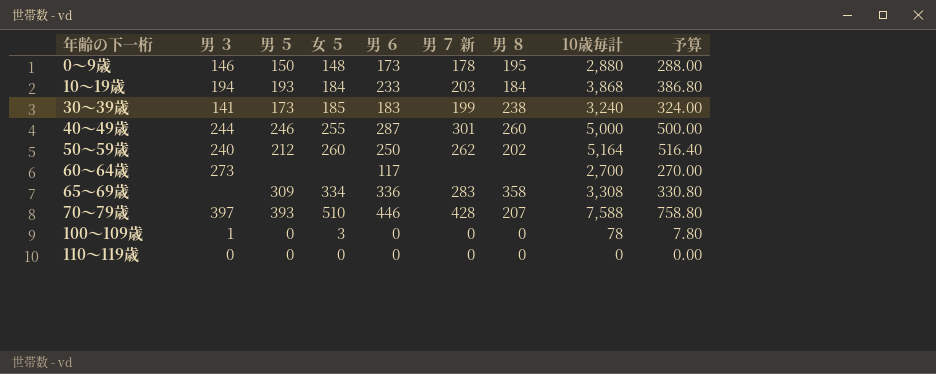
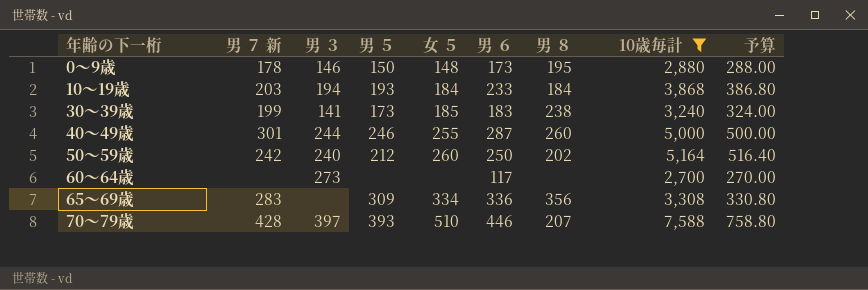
filter: none -> 10歳毎計 >= 2,700
column 男 ７ 新 | position: 6 -> 2
50～59歳 | 男 ７ 新: 262 -> 242
65～69歳 | 男 ８: 358 -> 356

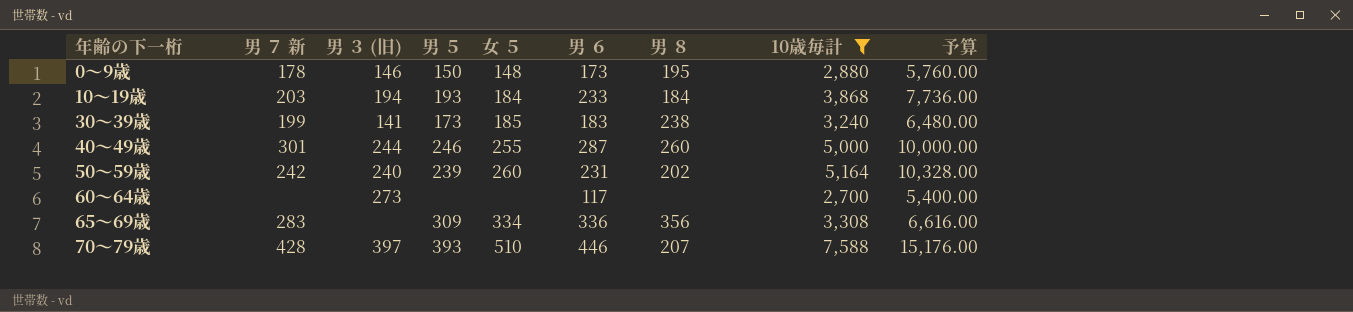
column name: 男 ３ -> 男 ３ (旧)
column 予算 | formula: [10歳毎計] * 0.1 -> [10歳毎計] * 2
50～59歳 | 男 ５: 212 -> 239
50～59歳 | 男 ６: 250 -> 231

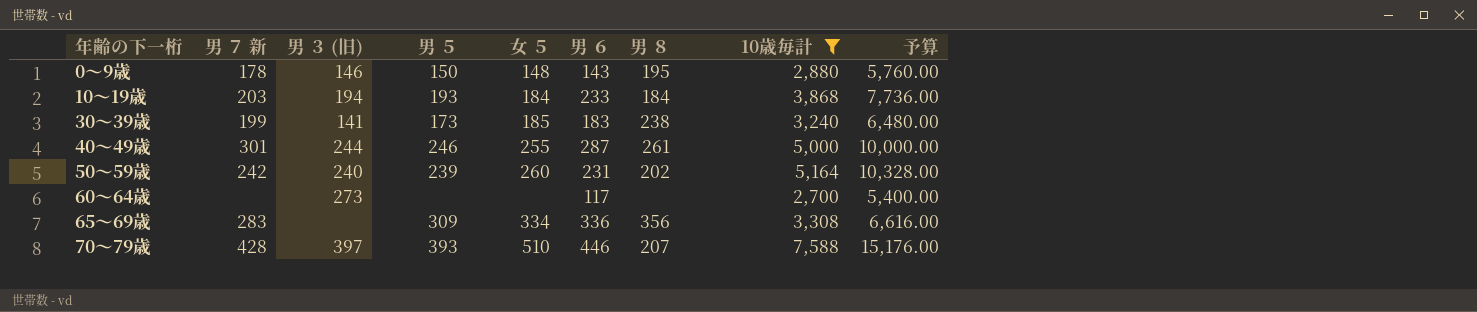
0～9歳 | 男 ６: 173 -> 143
40～49歳 | 男 ８: 260 -> 261

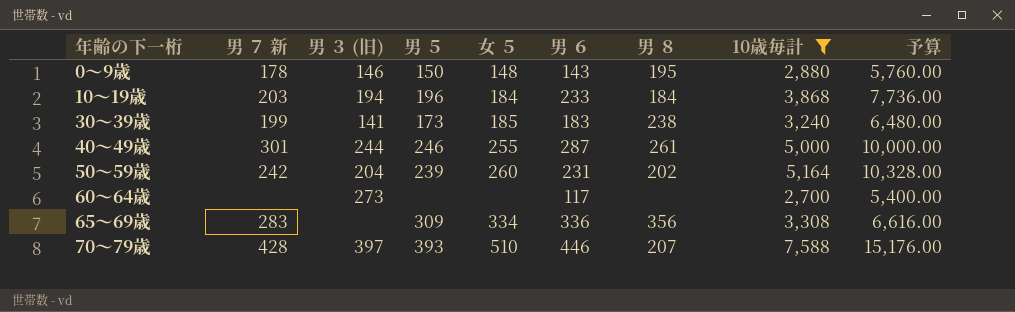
10～19歳 | 男 ５: 193 -> 196
50～59歳 | 男 ３ (旧): 240 -> 204

